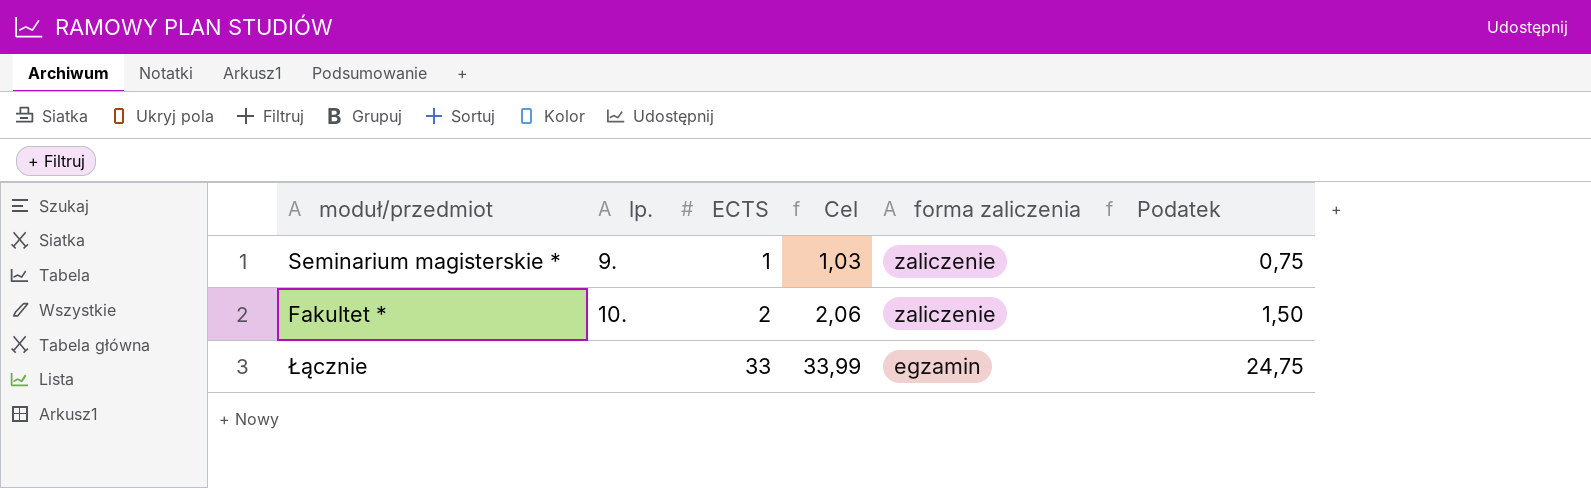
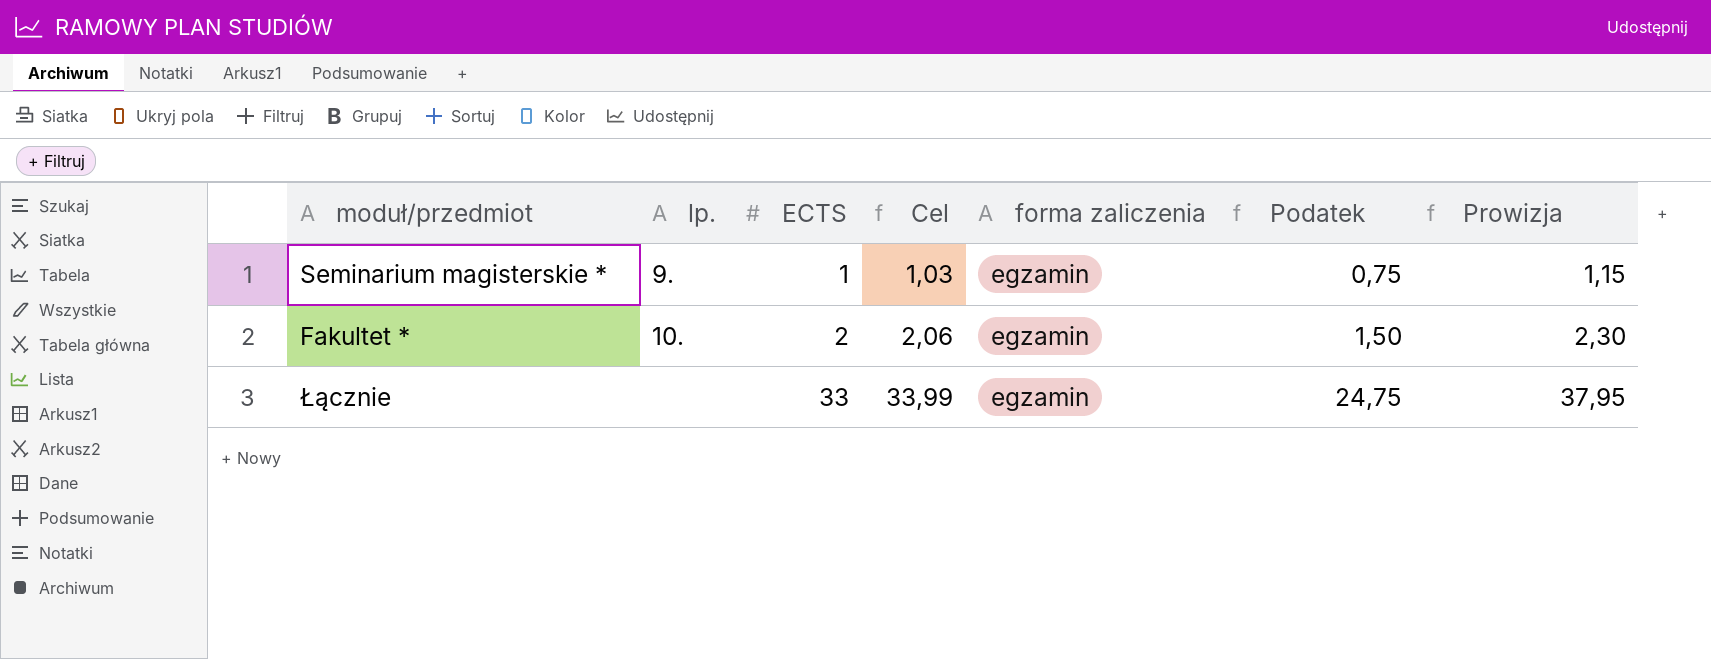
column Prowizja | formula: none -> [ECTS] * 1,15
Seminarium magisterskie * | forma zaliczenia: zaliczenie -> egzamin
Fakultet * | forma zaliczenia: zaliczenie -> egzamin

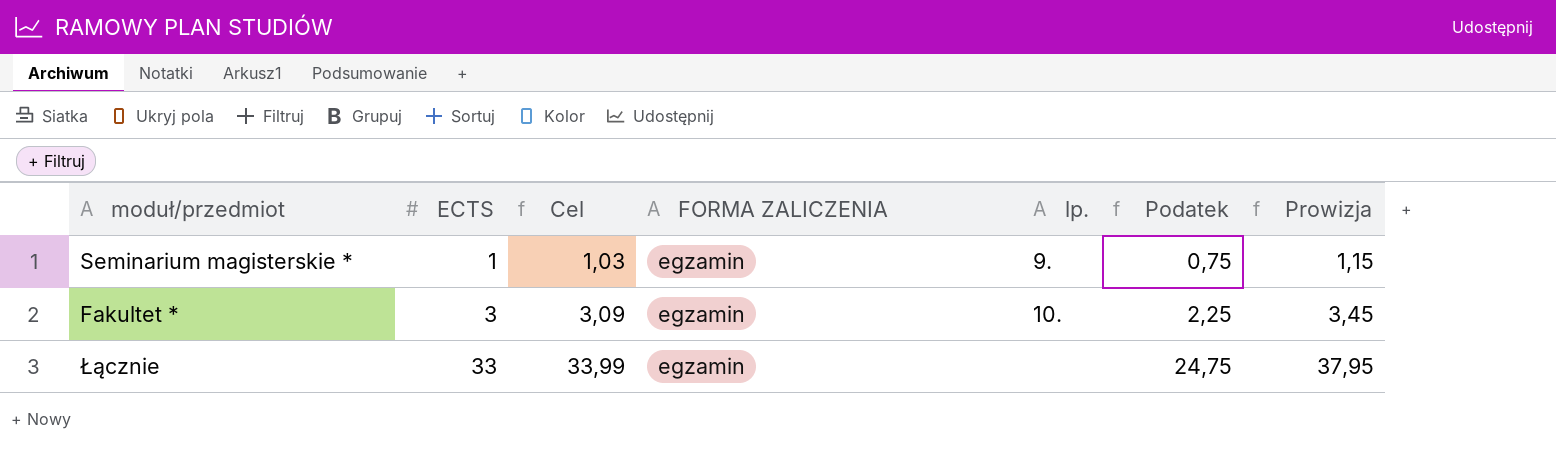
column name: forma zaliczenia -> FORMA ZALICZENIA
column lp. | position: 2 -> 5
Fakultet * | ECTS: 2 -> 3
Fakultet * | Cel: 2,06 -> 3,09
Fakultet * | Podatek: 1,50 -> 2,25
Fakultet * | Prowizja: 2,30 -> 3,45

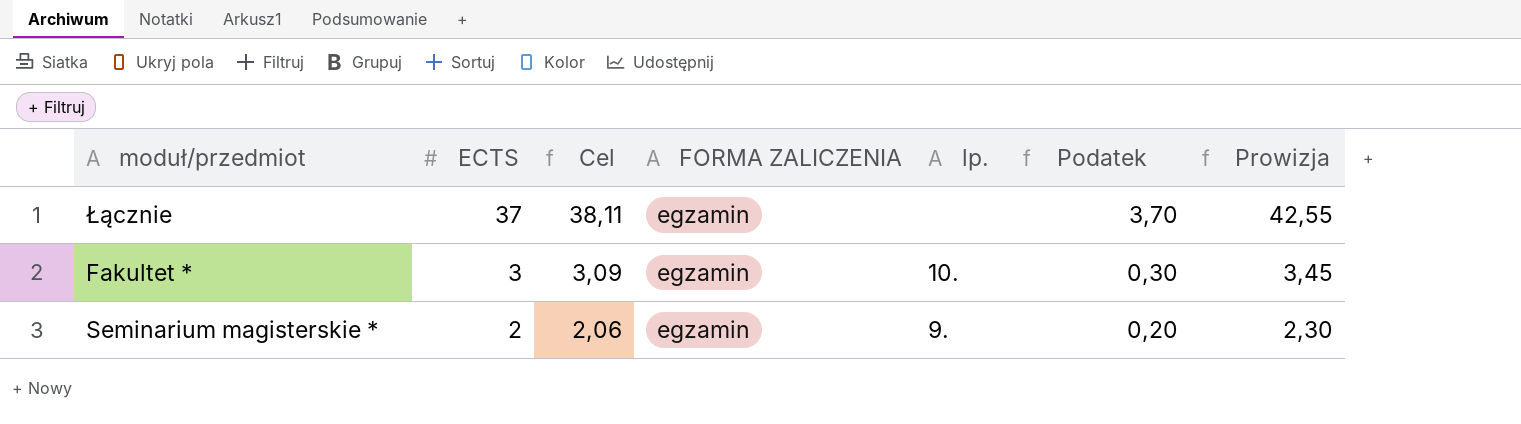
row order: ECTS ascending -> ECTS descending
column Podatek | formula: [ECTS] * 0,75 -> [ECTS] * 0,1
Łącznie | ECTS: 33 -> 37
Łącznie | Cel: 33,99 -> 38,11
Łącznie | Prowizja: 37,95 -> 42,55
Seminarium magisterskie * | ECTS: 1 -> 2
Seminarium magisterskie * | Cel: 1,03 -> 2,06
Seminarium magisterskie * | Prowizja: 1,15 -> 2,30

